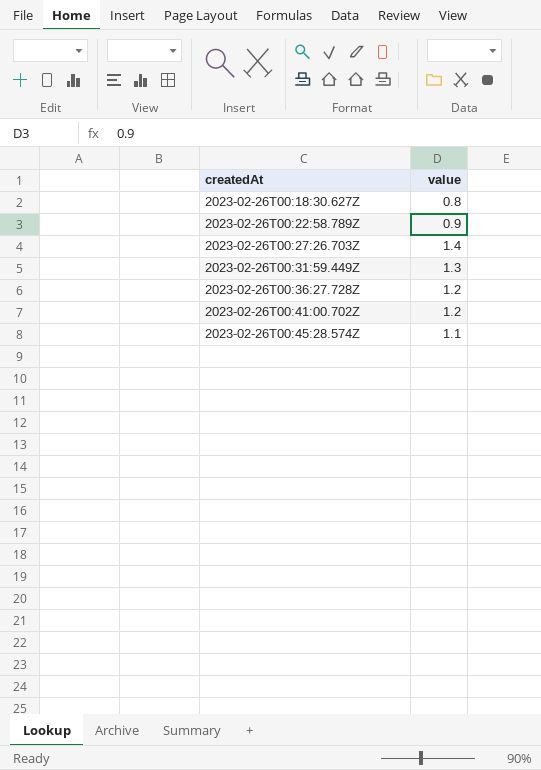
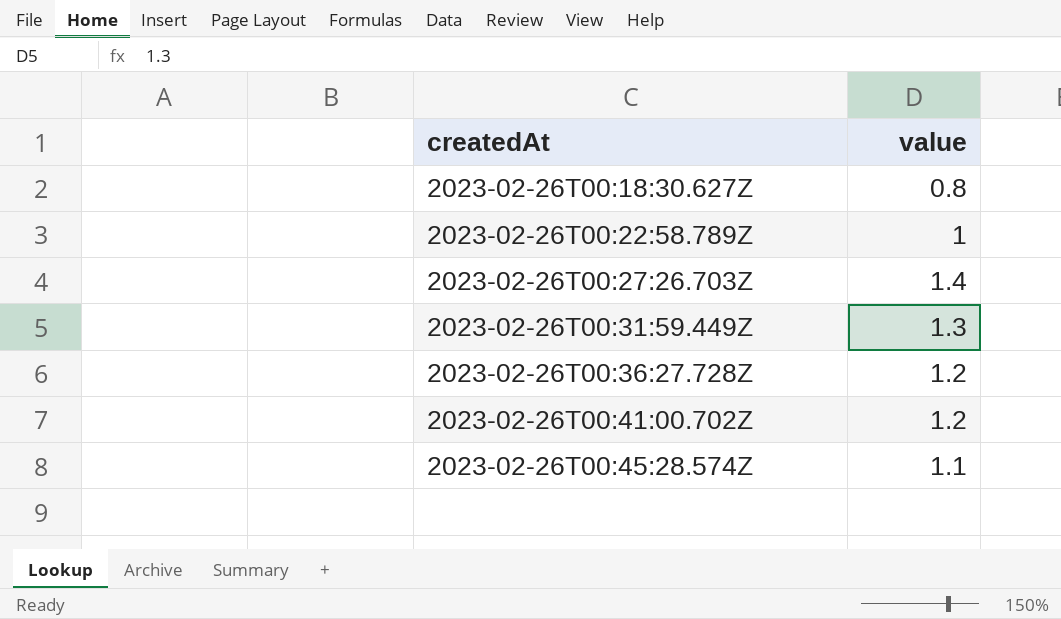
2023-02-26T00:22:58.789Z | value: 0.9 -> 1

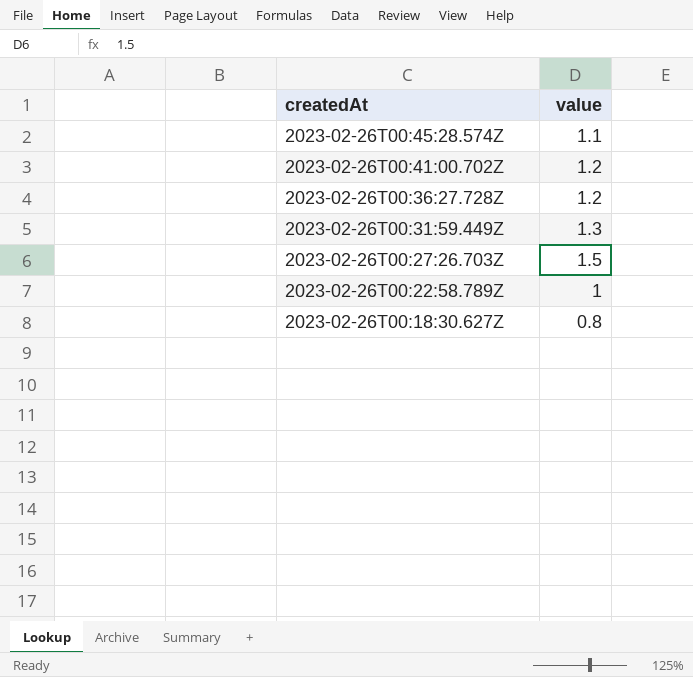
row order: createdAt ascending -> createdAt descending
2023-02-26T00:27:26.703Z | value: 1.4 -> 1.5

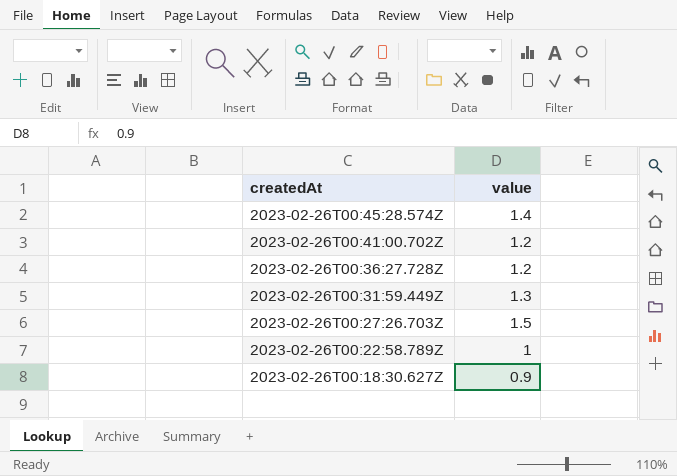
2023-02-26T00:45:28.574Z | value: 1.1 -> 1.4
2023-02-26T00:18:30.627Z | value: 0.8 -> 0.9

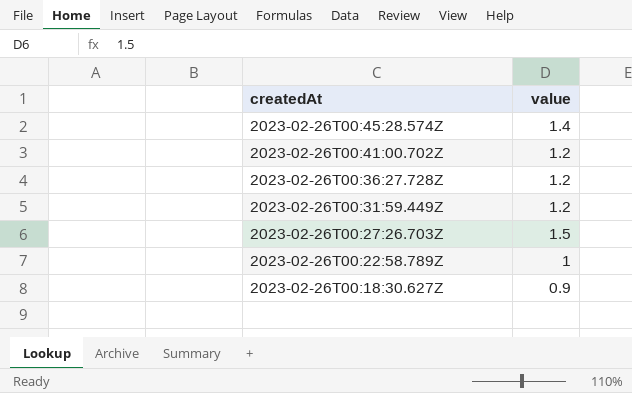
2023-02-26T00:31:59.449Z | value: 1.3 -> 1.2

